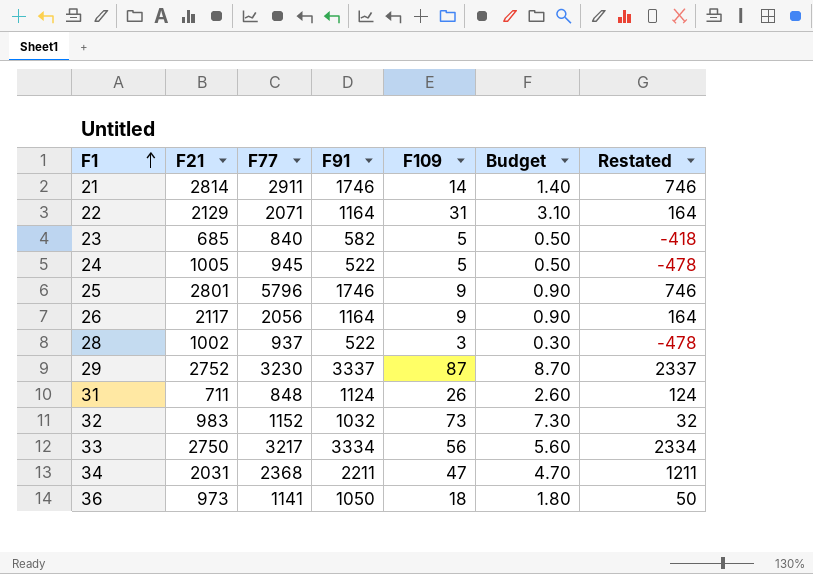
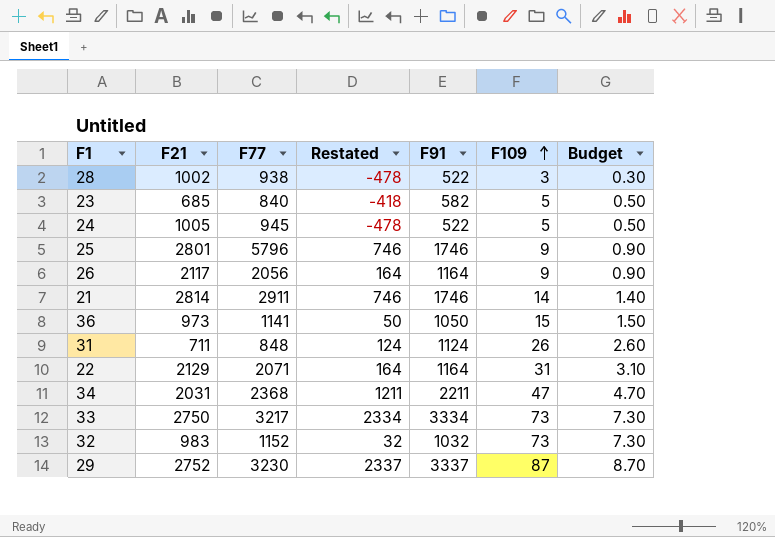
row order: F1 ascending -> F109 ascending
column Restated | position: 7 -> 4
28 | F77: 937 -> 938
36 | F109: 18 -> 15
36 | Budget: 1.80 -> 1.50
33 | F109: 56 -> 73
33 | Budget: 5.60 -> 7.30

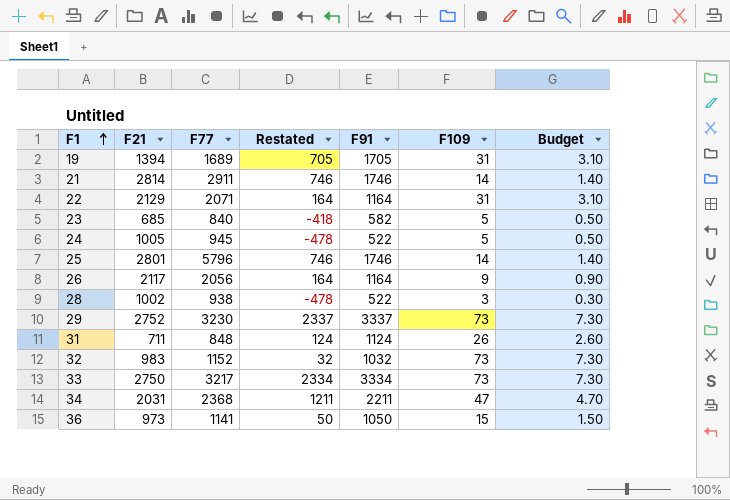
row order: F109 ascending -> F1 ascending
row 19: none -> 1394 | 1689 | 705 | 1705 | 31 | 3.10
25 | F109: 9 -> 14
25 | Budget: 0.90 -> 1.40
29 | F109: 87 -> 73
29 | Budget: 8.70 -> 7.30

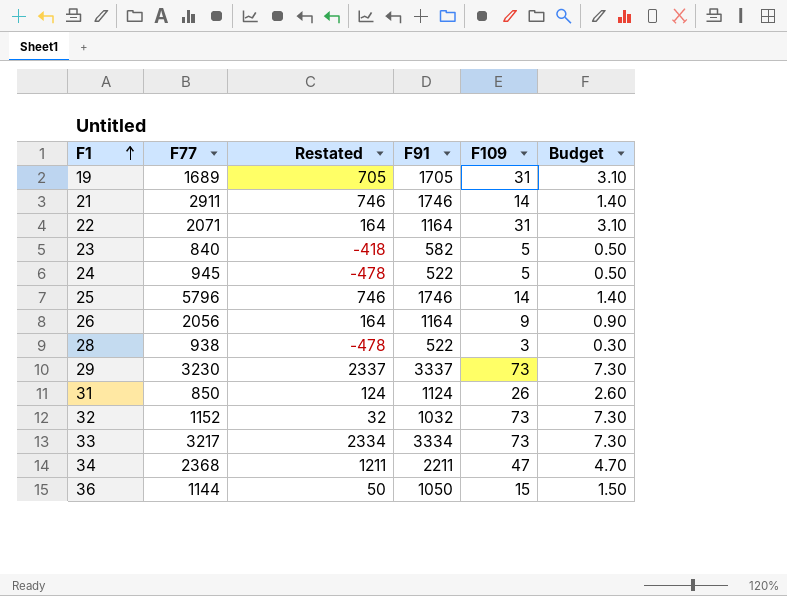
column F21 | position: 2 -> none
31 | F77: 848 -> 850
36 | F77: 1141 -> 1144

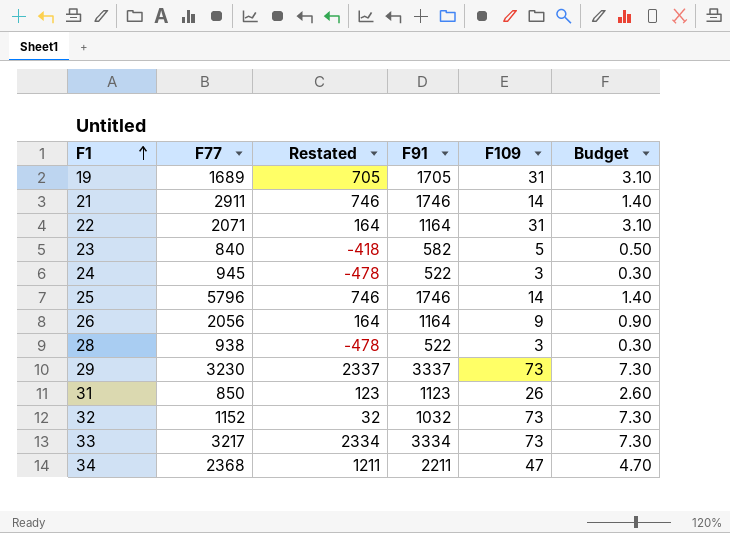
row 36: 1144 | 50 | 1050 | 15 | 1.50 -> none
24 | F109: 5 -> 3
24 | Budget: 0.50 -> 0.30
31 | Restated: 124 -> 123
31 | F91: 1124 -> 1123

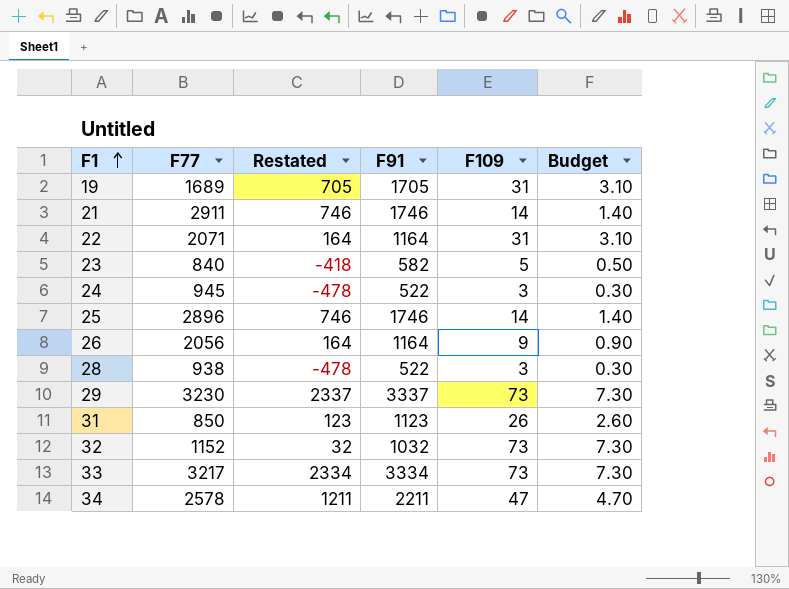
25 | F77: 5796 -> 2896
34 | F77: 2368 -> 2578

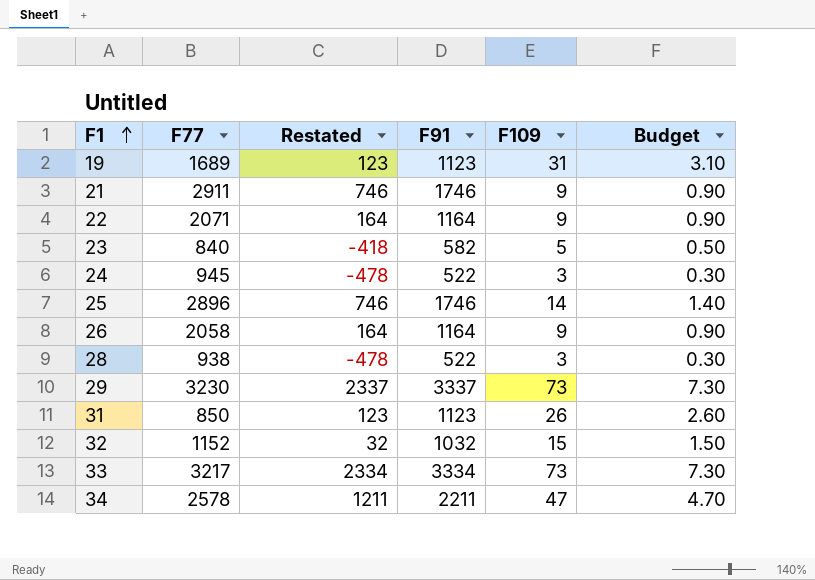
19 | Restated: 705 -> 123
19 | F91: 1705 -> 1123
21 | F109: 14 -> 9
21 | Budget: 1.40 -> 0.90
22 | F109: 31 -> 9
22 | Budget: 3.10 -> 0.90
26 | F77: 2056 -> 2058
32 | F109: 73 -> 15
32 | Budget: 7.30 -> 1.50

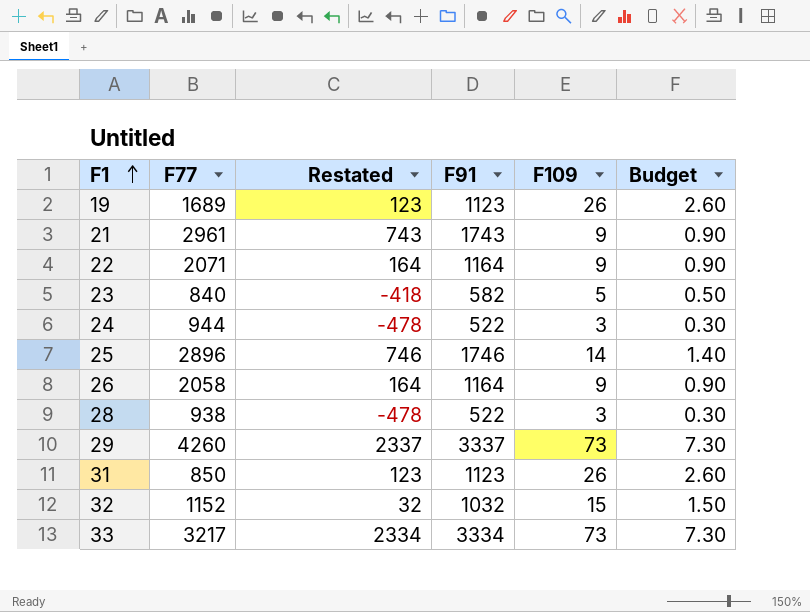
row 34: 2578 | 1211 | 2211 | 47 | 4.70 -> none
19 | F109: 31 -> 26
19 | Budget: 3.10 -> 2.60
21 | F77: 2911 -> 2961
21 | Restated: 746 -> 743
21 | F91: 1746 -> 1743
24 | F77: 945 -> 944
29 | F77: 3230 -> 4260

